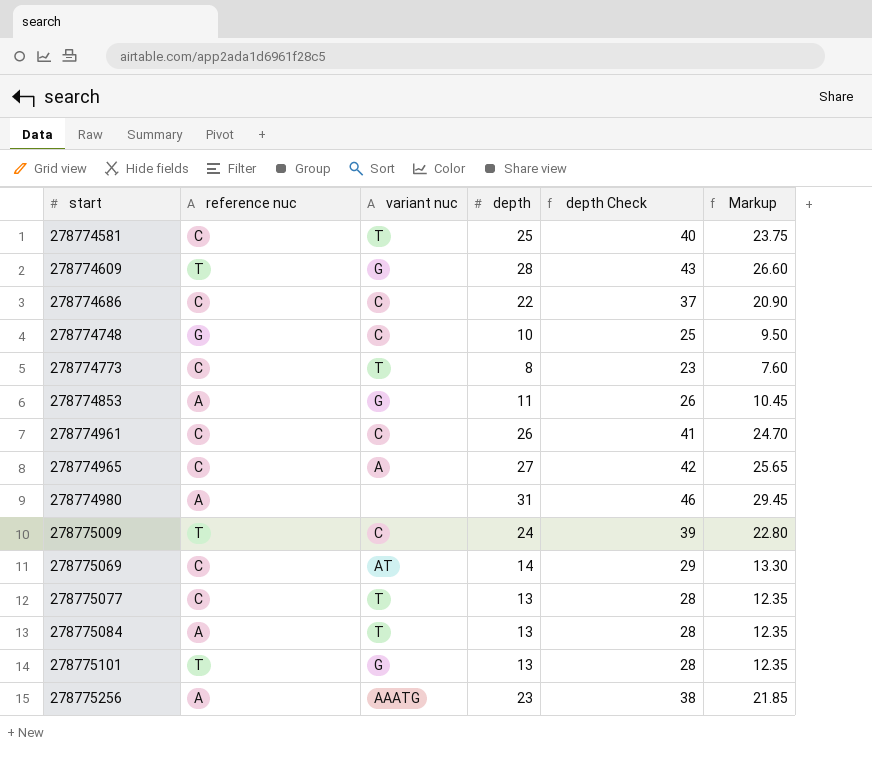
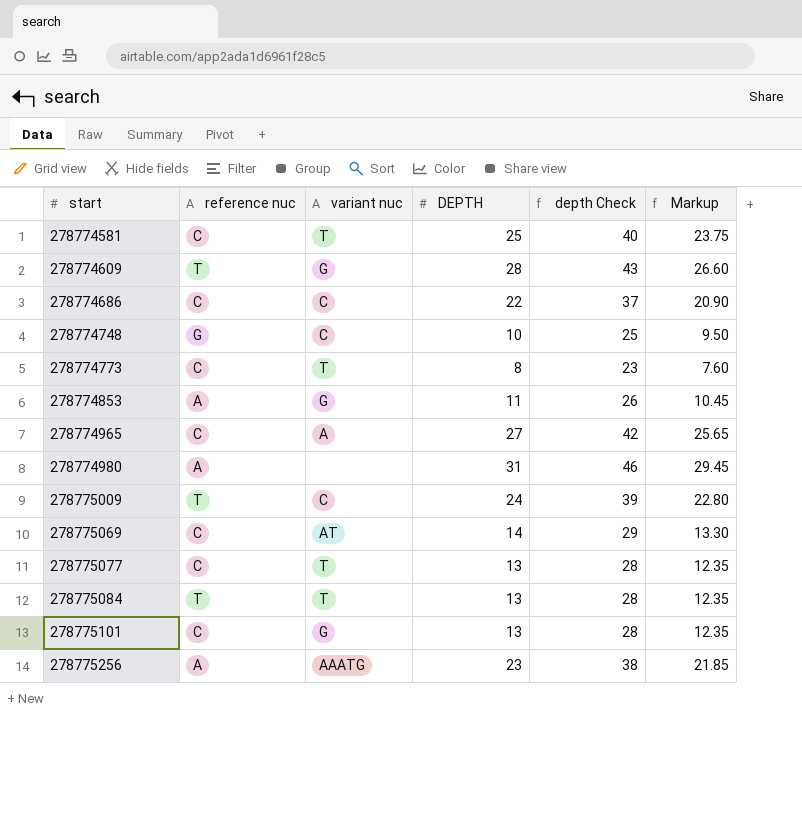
column name: depth -> DEPTH
row 278774961: C | C | 26 | 41 | 24.70 -> none
278775084 | reference nuc: A -> T
278775101 | reference nuc: T -> C

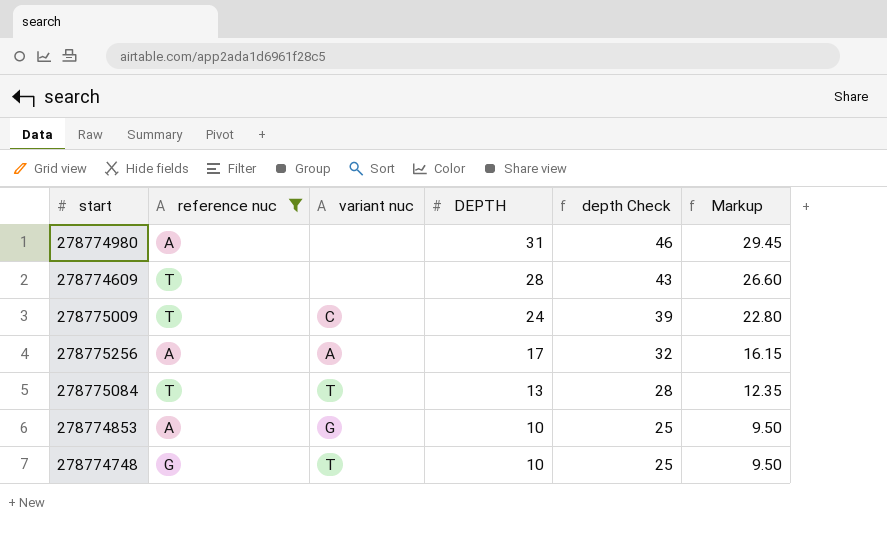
filter: none -> reference nuc != C
row order: start ascending -> DEPTH descending
278774609 | variant nuc: G -> none
278775256 | variant nuc: AAATG -> A
278775256 | DEPTH: 23 -> 17
278775256 | depth Check: 38 -> 32
278775256 | Markup: 21.85 -> 16.15
278774853 | DEPTH: 11 -> 10
278774853 | depth Check: 26 -> 25
278774853 | Markup: 10.45 -> 9.50
278774748 | variant nuc: C -> T

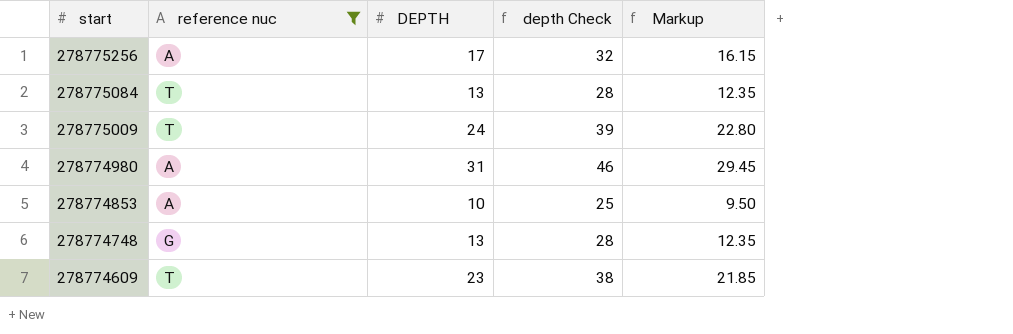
row order: DEPTH descending -> start descending
column variant nuc | position: 3 -> none
278774748 | DEPTH: 10 -> 13
278774748 | depth Check: 25 -> 28
278774748 | Markup: 9.50 -> 12.35
278774609 | DEPTH: 28 -> 23
278774609 | depth Check: 43 -> 38
278774609 | Markup: 26.60 -> 21.85

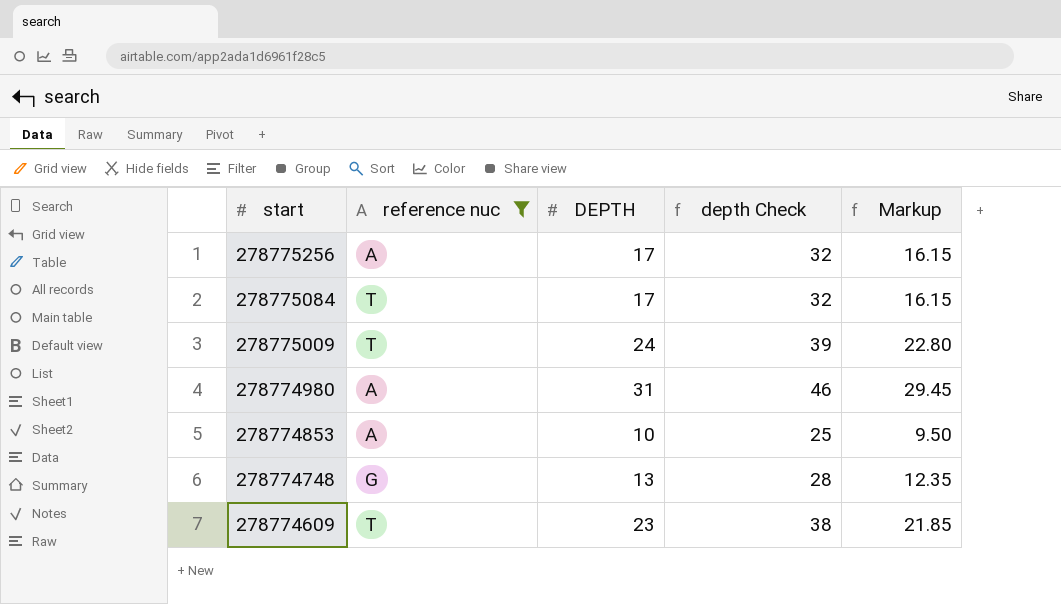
278775084 | DEPTH: 13 -> 17
278775084 | depth Check: 28 -> 32
278775084 | Markup: 12.35 -> 16.15

